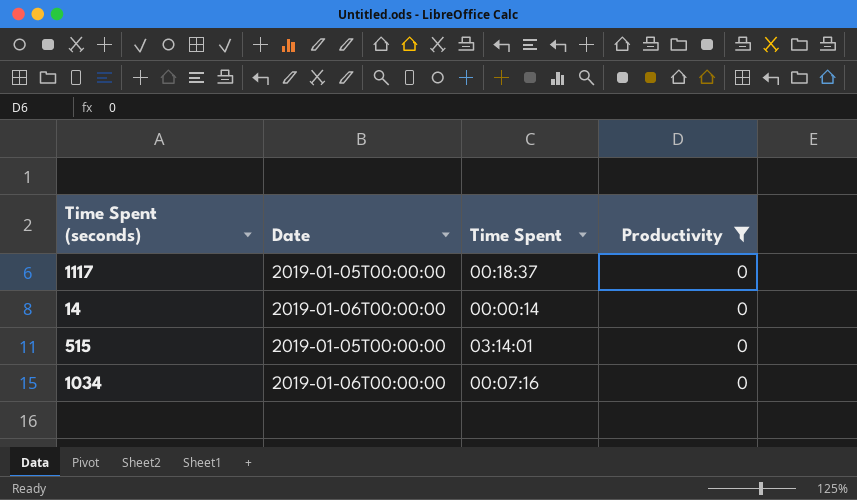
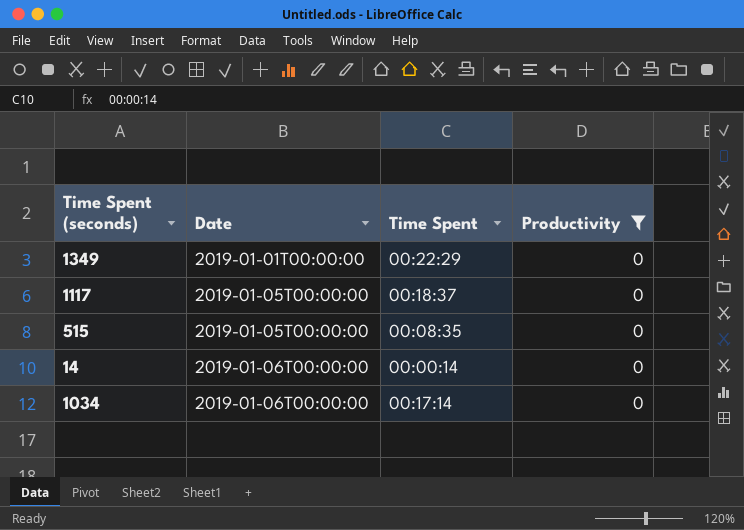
row order: none -> Date ascending
row 1349: none -> 2019-01-01T00:00:00 | 00:22:29 | 0
515 | Time Spent: 03:14:01 -> 00:08:35
1034 | Time Spent: 00:07:16 -> 00:17:14

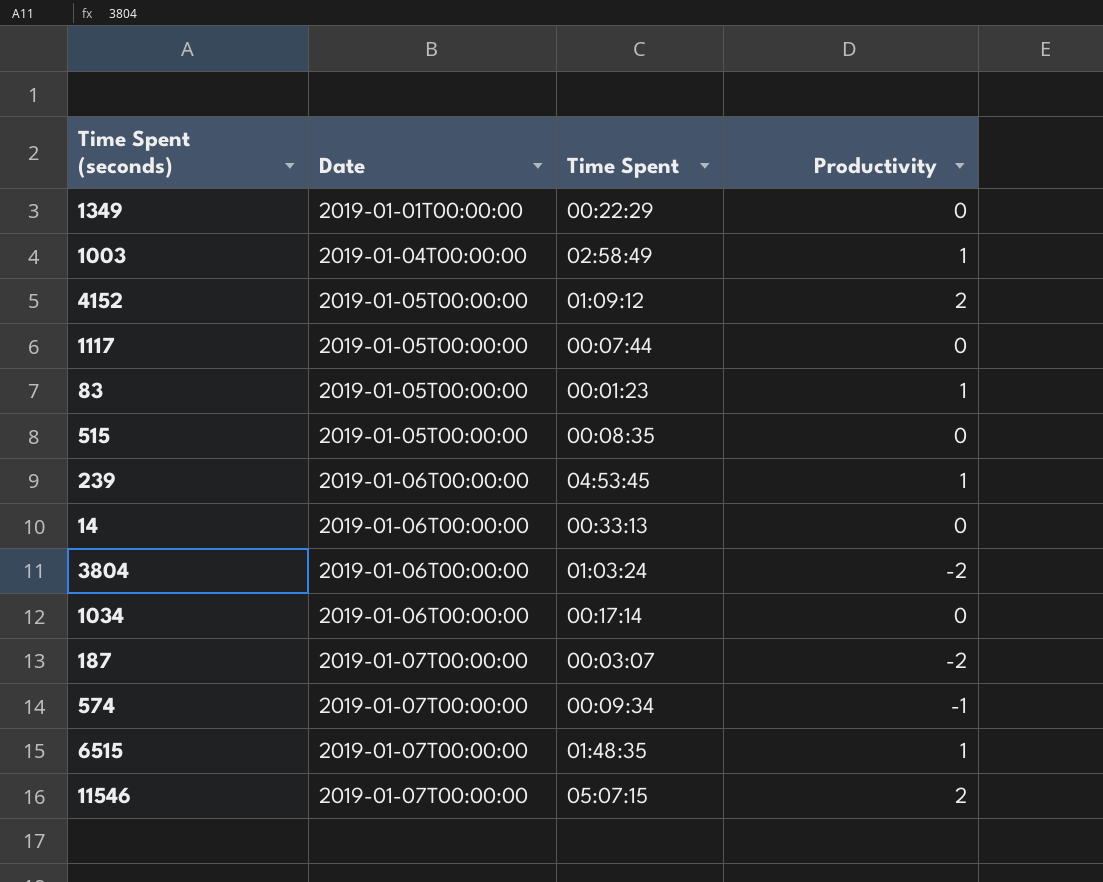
filter: Productivity = 0 -> none
1117 | Time Spent: 00:18:37 -> 00:07:44
14 | Time Spent: 00:00:14 -> 00:33:13

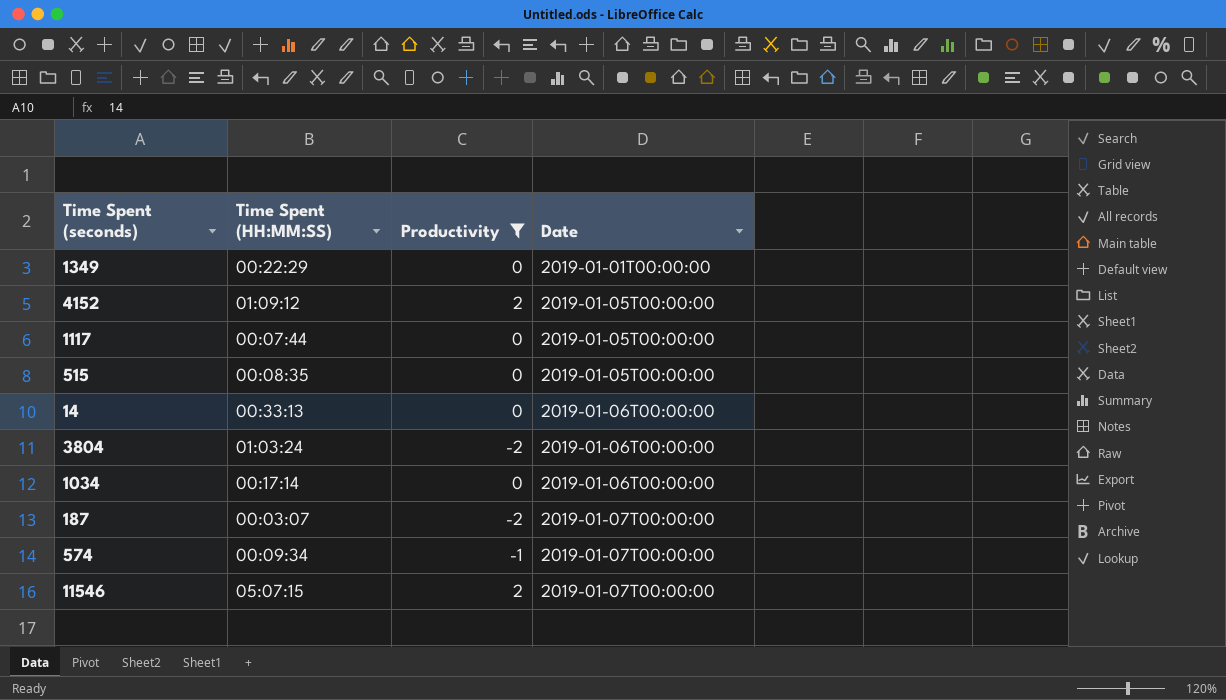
filter: none -> Productivity != 1
column name: Time Spent -> Time Spent (HH:MM:SS)
column Date | position: 2 -> 4

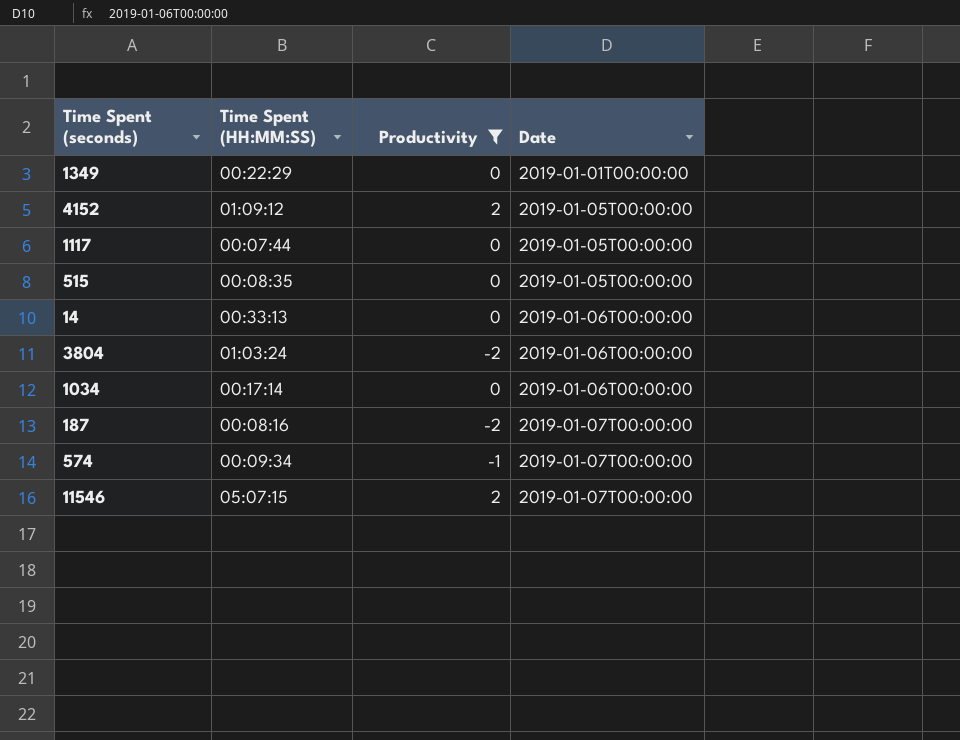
187 | Time Spent (HH:MM:SS): 00:03:07 -> 00:08:16

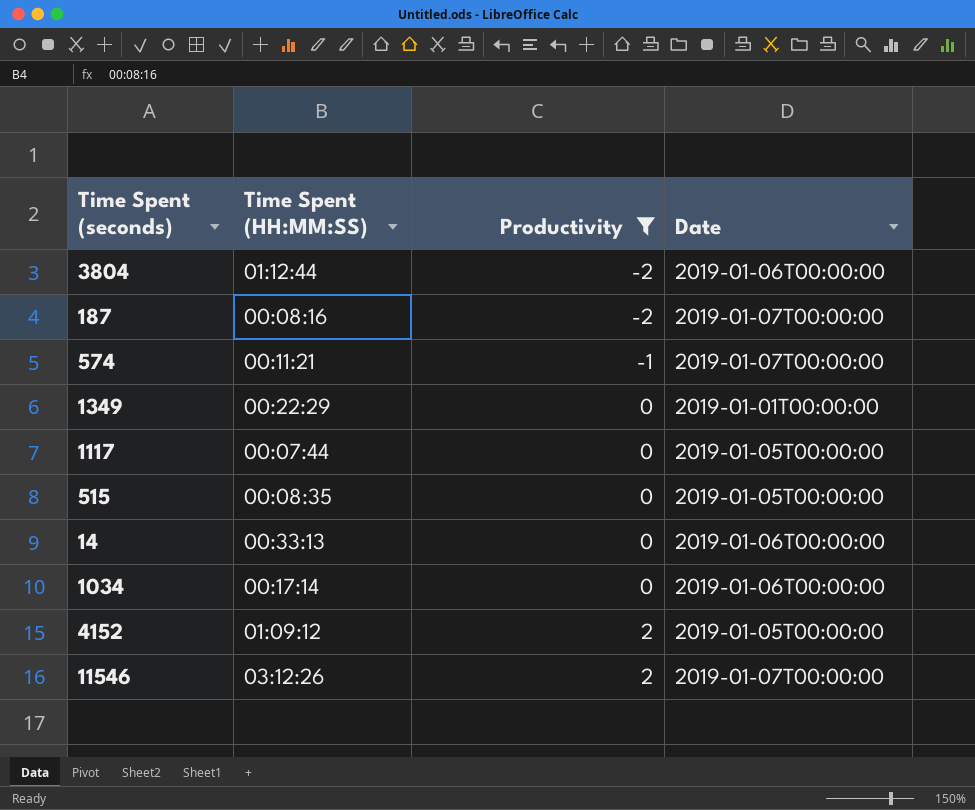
row order: Date ascending -> Productivity ascending
3804 | Time Spent (HH:MM:SS): 01:03:24 -> 01:12:44
574 | Time Spent (HH:MM:SS): 00:09:34 -> 00:11:21
11546 | Time Spent (HH:MM:SS): 05:07:15 -> 03:12:26

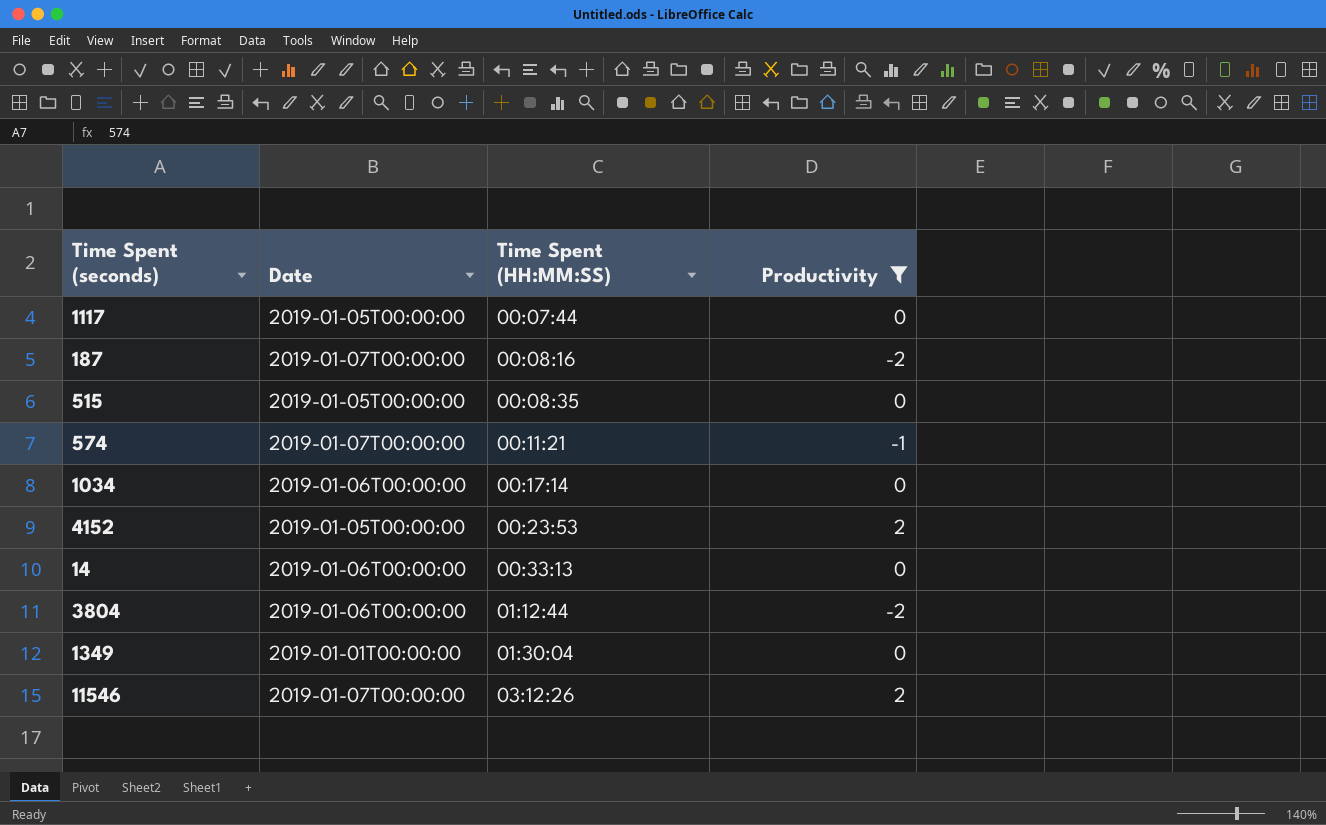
row order: Productivity ascending -> Time Spent (HH:MM:SS) ascending
column Date | position: 4 -> 2
4152 | Time Spent (HH:MM:SS): 01:09:12 -> 00:23:53
1349 | Time Spent (HH:MM:SS): 00:22:29 -> 01:30:04

